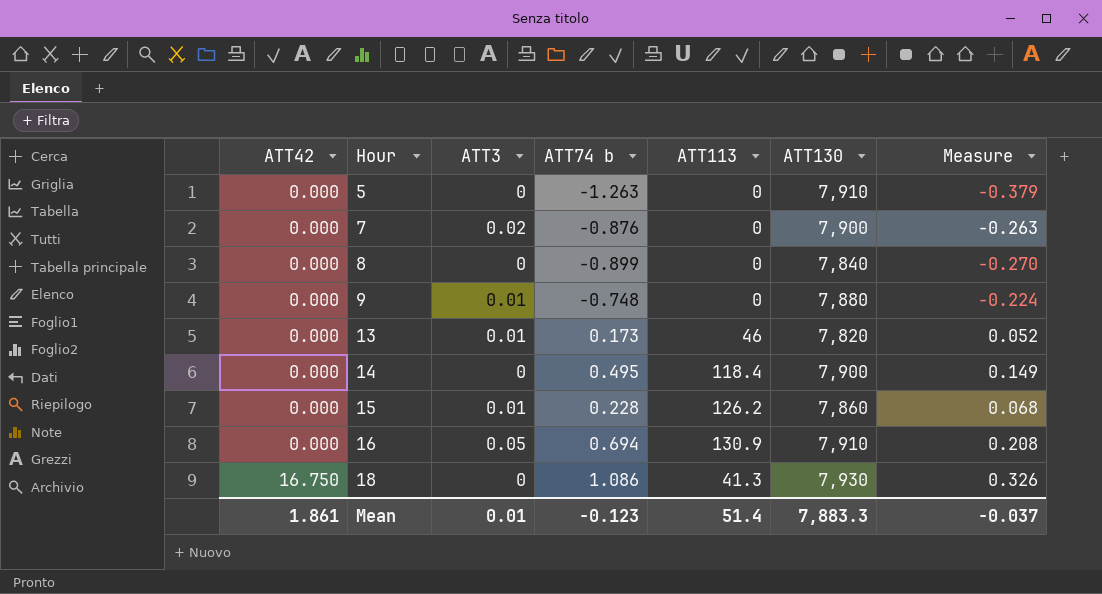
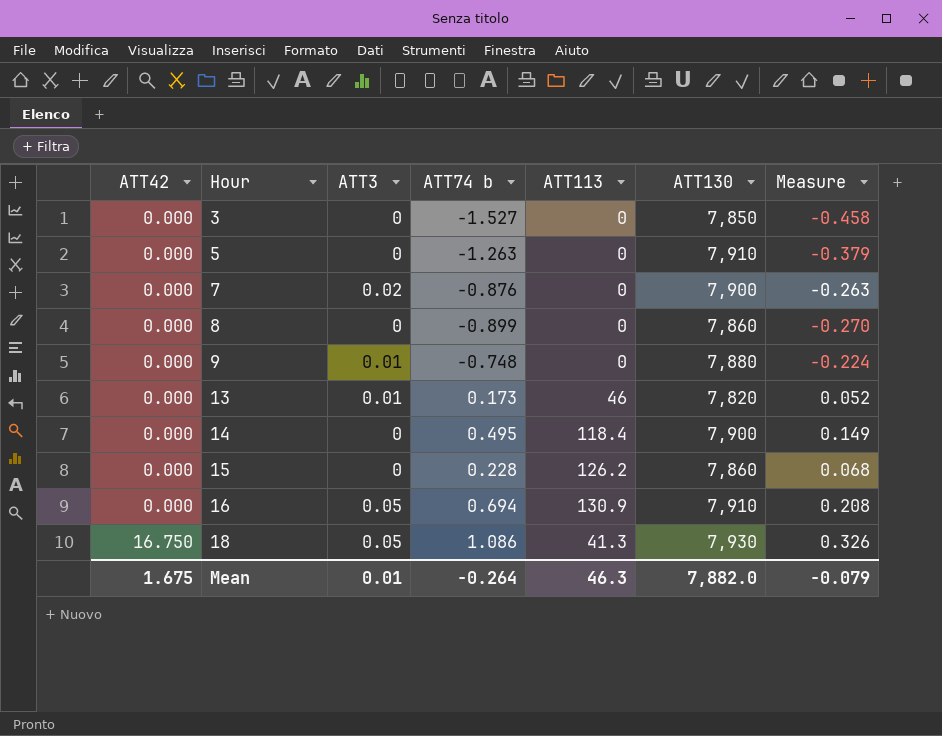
row 3: none -> 0.000 | 0 | -1.527 | 0 | 7,850 | -0.458
8 | ATT130: 7,840 -> 7,860
15 | ATT3: 0.01 -> 0
18 | ATT3: 0 -> 0.05
Mean | ATT42: 1.861 -> 1.675
Mean | ATT74 b: -0.123 -> -0.264
Mean | ATT113: 51.4 -> 46.3
Mean | ATT130: 7,883.3 -> 7,882.0
Mean | Measure: -0.037 -> -0.079

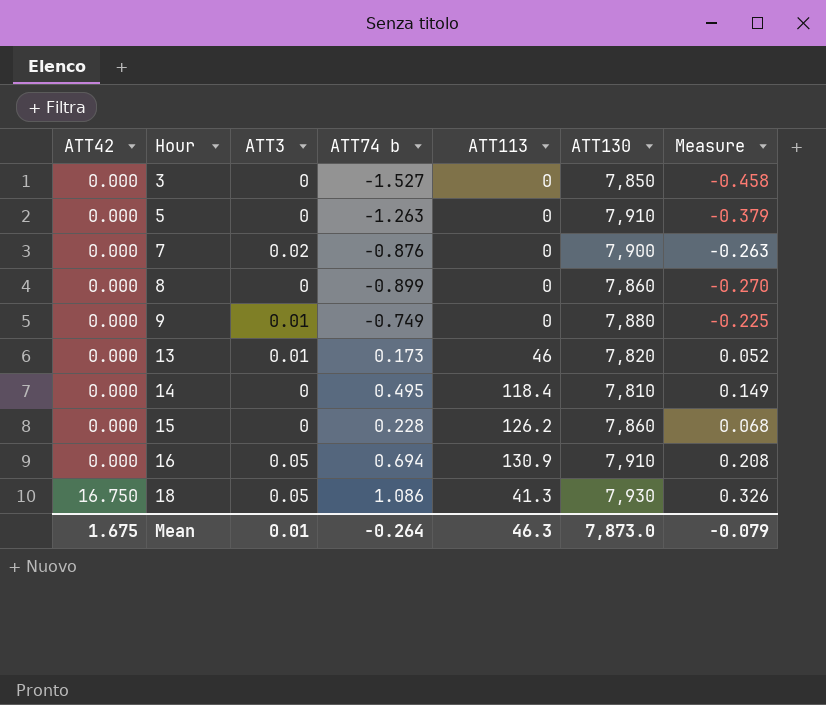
9 | ATT74 b: -0.748 -> -0.749
9 | Measure: -0.224 -> -0.225
14 | ATT130: 7,900 -> 7,810
Mean | ATT130: 7,882.0 -> 7,873.0

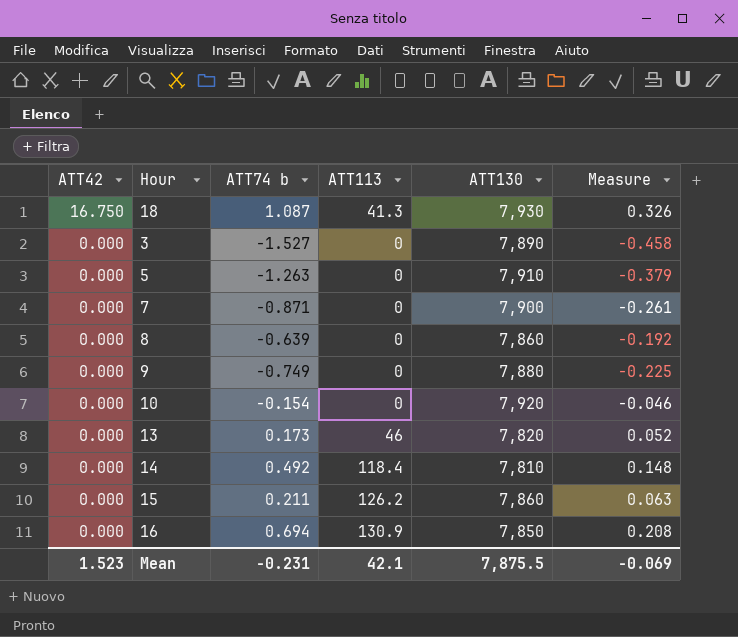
row order: ATT42 ascending -> ATT42 descending
column ATT3 | position: 3 -> none
18 | ATT74 b: 1.086 -> 1.087
3 | ATT130: 7,850 -> 7,890
7 | ATT74 b: -0.876 -> -0.871
7 | Measure: -0.263 -> -0.261
8 | ATT74 b: -0.899 -> -0.639
8 | Measure: -0.270 -> -0.192
row 10: none -> 0.000 | -0.154 | 0 | 7,920 | -0.046
14 | ATT74 b: 0.495 -> 0.492
14 | Measure: 0.149 -> 0.148
15 | ATT74 b: 0.228 -> 0.211
15 | Measure: 0.068 -> 0.063
16 | ATT130: 7,910 -> 7,850
Mean | ATT42: 1.675 -> 1.523
Mean | ATT74 b: -0.264 -> -0.231
Mean | ATT113: 46.3 -> 42.1
Mean | ATT130: 7,873.0 -> 7,875.5
Mean | Measure: -0.079 -> -0.069

